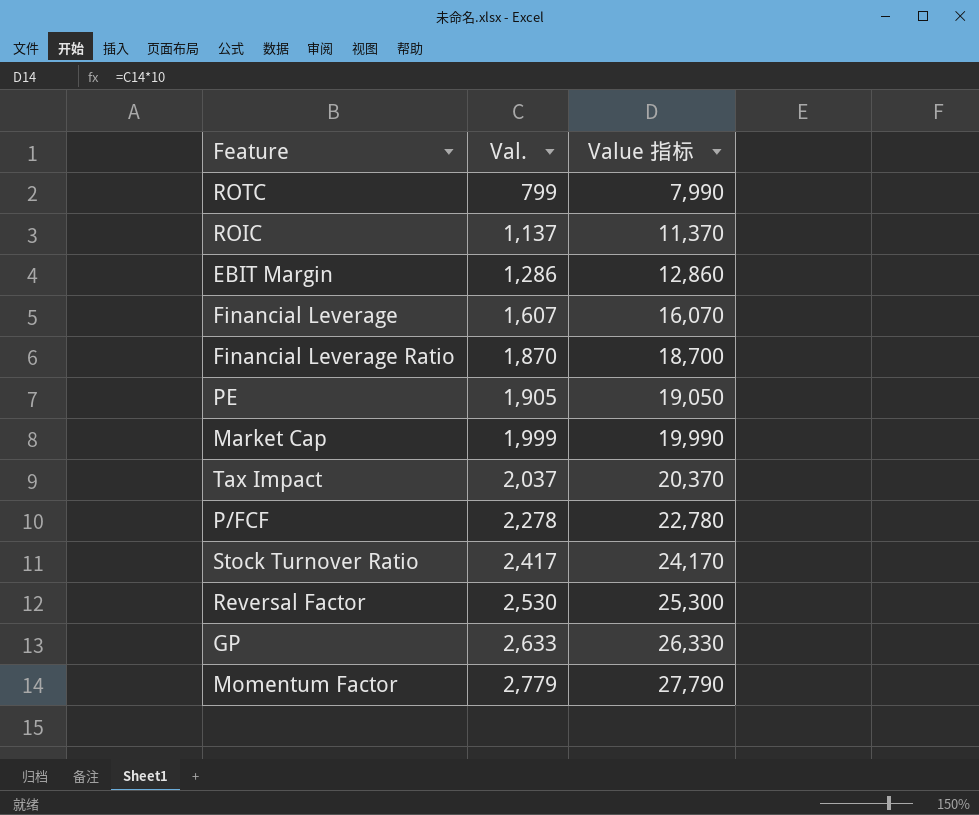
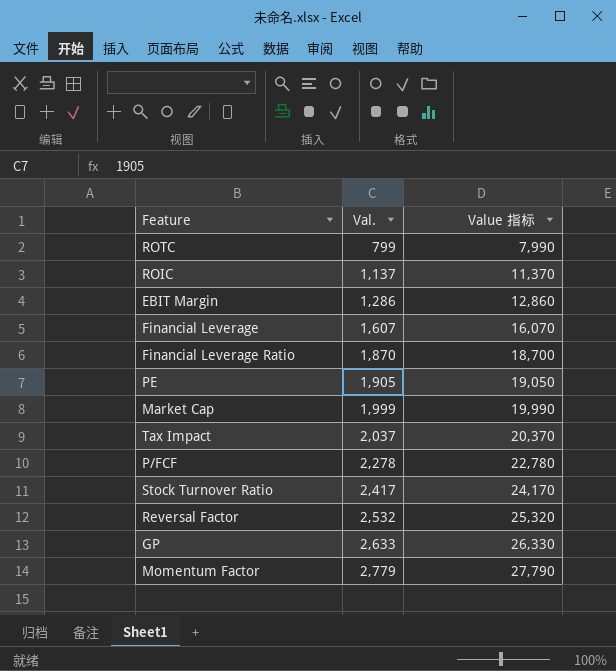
Reversal Factor | Val.: 2,530 -> 2,532
Reversal Factor | Value 指标: 25,300 -> 25,320

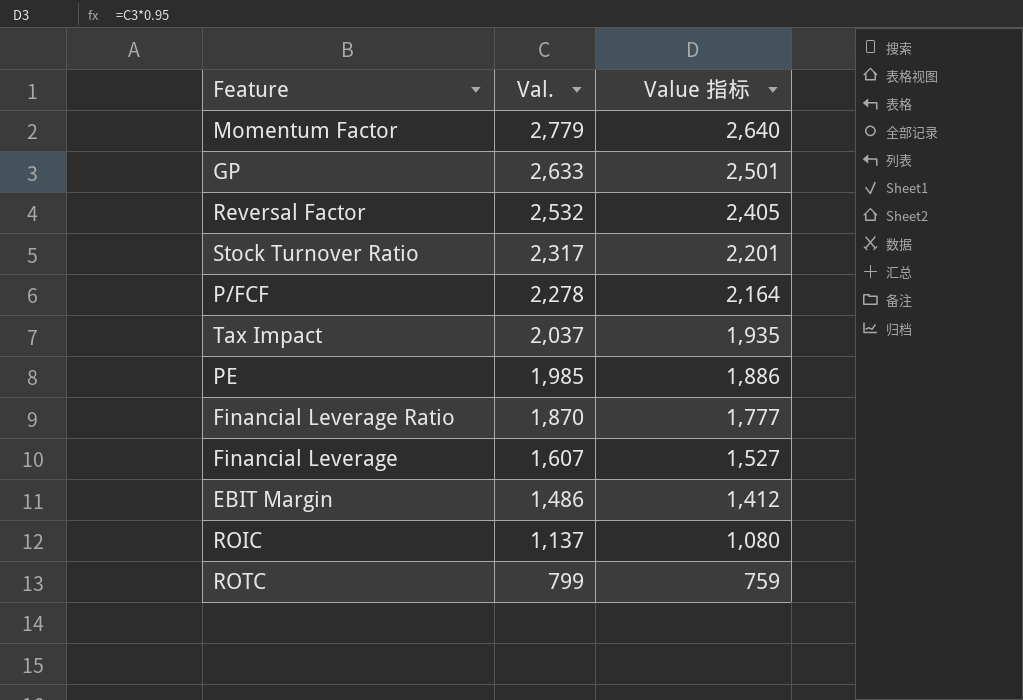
row order: Val. ascending -> Val. descending
column Value 指标 | formula: [Val.] * 10 -> [Val.] * 0.95
row Market Cap: 1,999 | 19,990 -> none
Stock Turnover Ratio | Val.: 2,417 -> 2,317
PE | Val.: 1,905 -> 1,985
EBIT Margin | Val.: 1,286 -> 1,486

